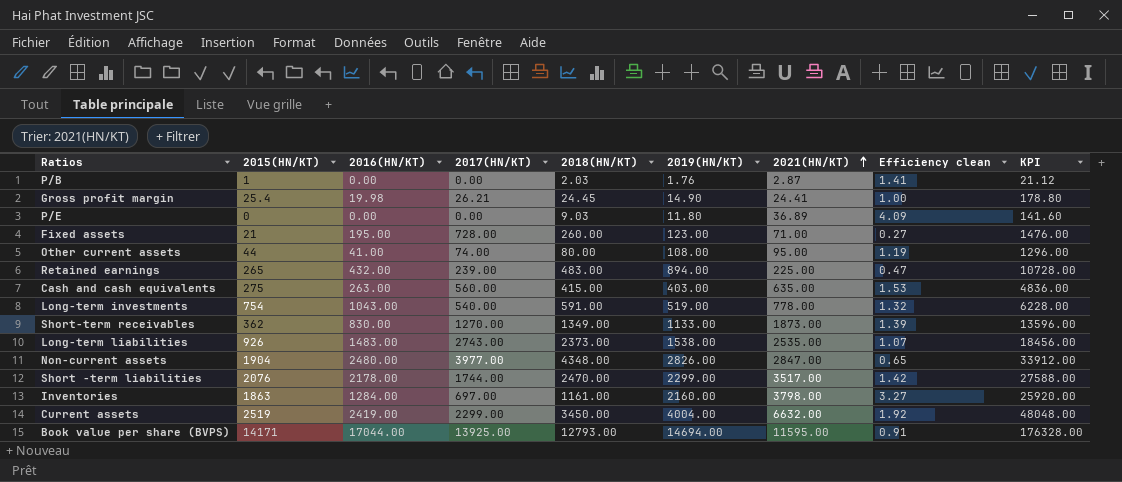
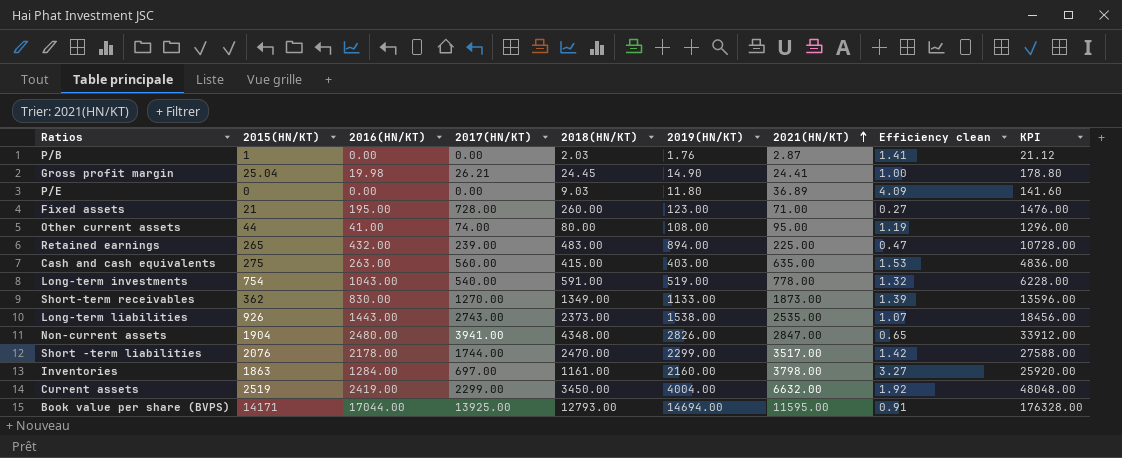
Gross profit margin | 2015(HN/KT): 25.4 -> 25.04
Long-term liabilities | 2016(HN/KT): 1483.00 -> 1443.00
Non-current assets | 2017(HN/KT): 3977.00 -> 3941.00

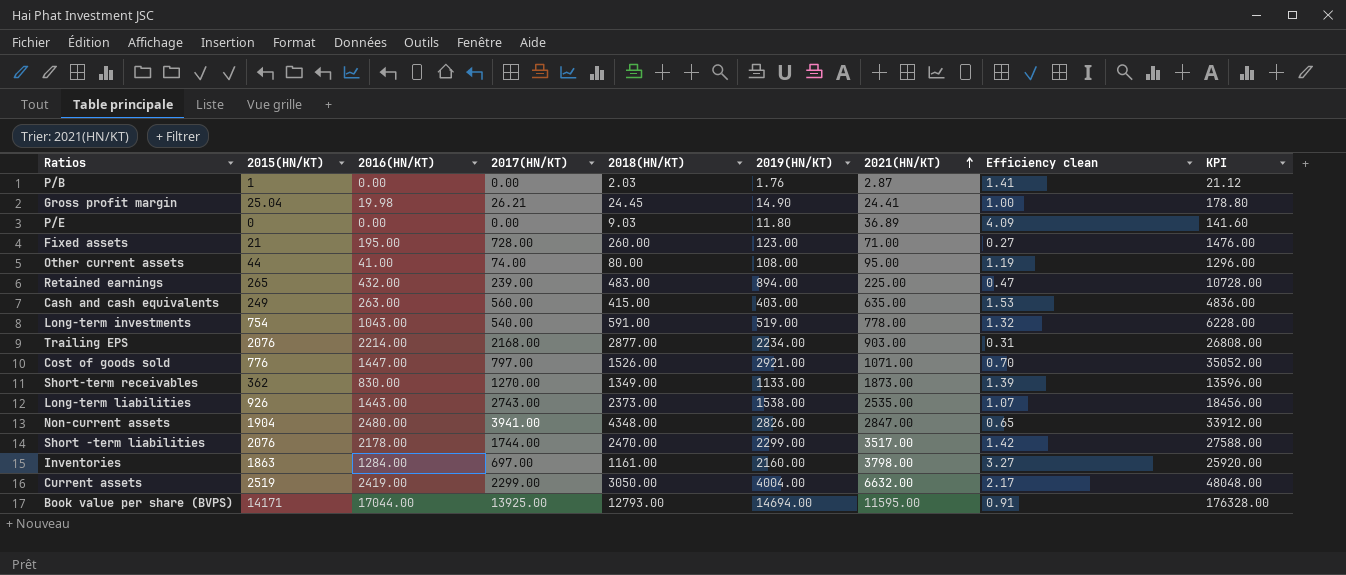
Cash and cash equivalents | 2015(HN/KT): 275 -> 249
row Trailing EPS: none -> 2076 | 2214.00 | 2168.00 | 2877.00 | 2234.00 | 903.00 | 0.31 | 26808.00
row Cost of goods sold: none -> 776 | 1447.00 | 797.00 | 1526.00 | 2921.00 | 1071.00 | 0.70 | 35052.00
Current assets | 2018(HN/KT): 3450.00 -> 3050.00
Current assets | Efficiency clean: 1.92 -> 2.17

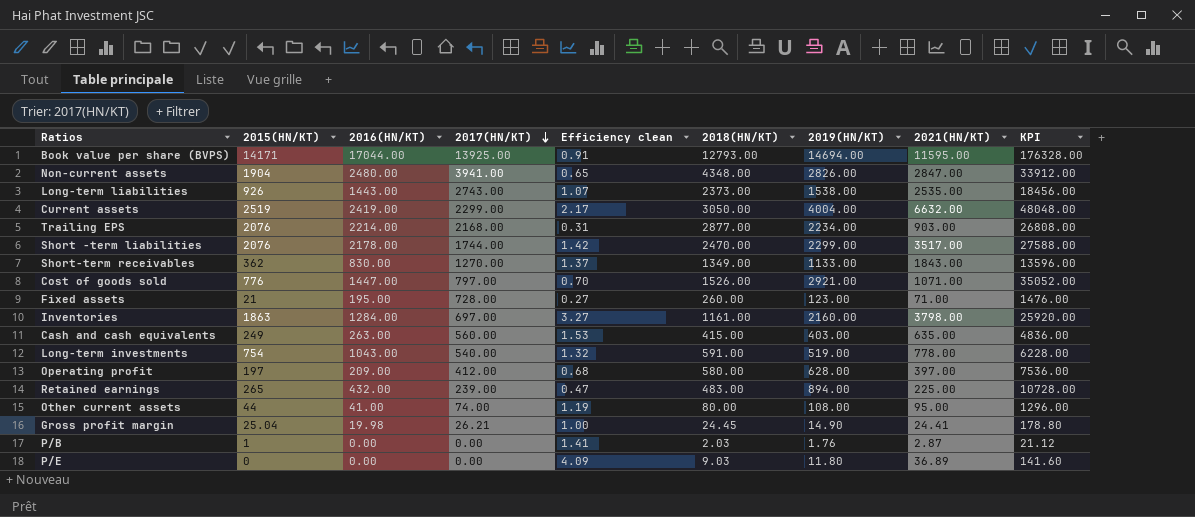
row order: 2021(HN/KT) ascending -> 2017(HN/KT) descending
column Efficiency clean | position: 8 -> 5
Short-term receivables | Efficiency clean: 1.39 -> 1.37
Short-term receivables | 2021(HN/KT): 1873.00 -> 1843.00
row Operating profit: none -> 197 | 209.00 | 412.00 | 0.68 | 580.00 | 628.00 | 397.00 | 7536.00

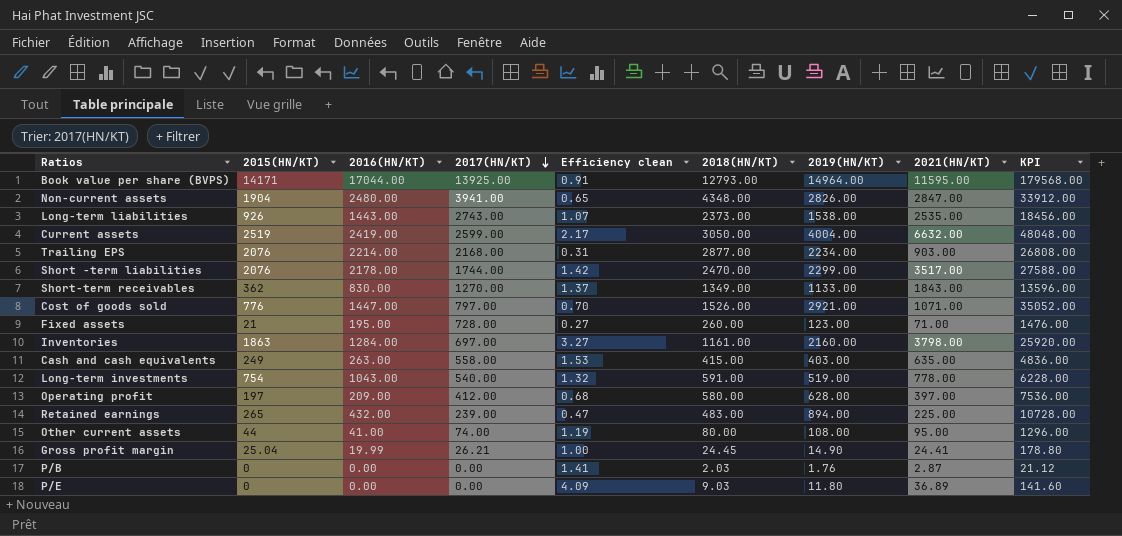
Book value per share (BVPS) | 2019(HN/KT): 14694.00 -> 14964.00
Book value per share (BVPS) | KPI: 176328.00 -> 179568.00
Current assets | 2017(HN/KT): 2299.00 -> 2599.00
Cash and cash equivalents | 2017(HN/KT): 560.00 -> 558.00
Gross profit margin | 2016(HN/KT): 19.98 -> 19.99
P/B | 2015(HN/KT): 1 -> 0

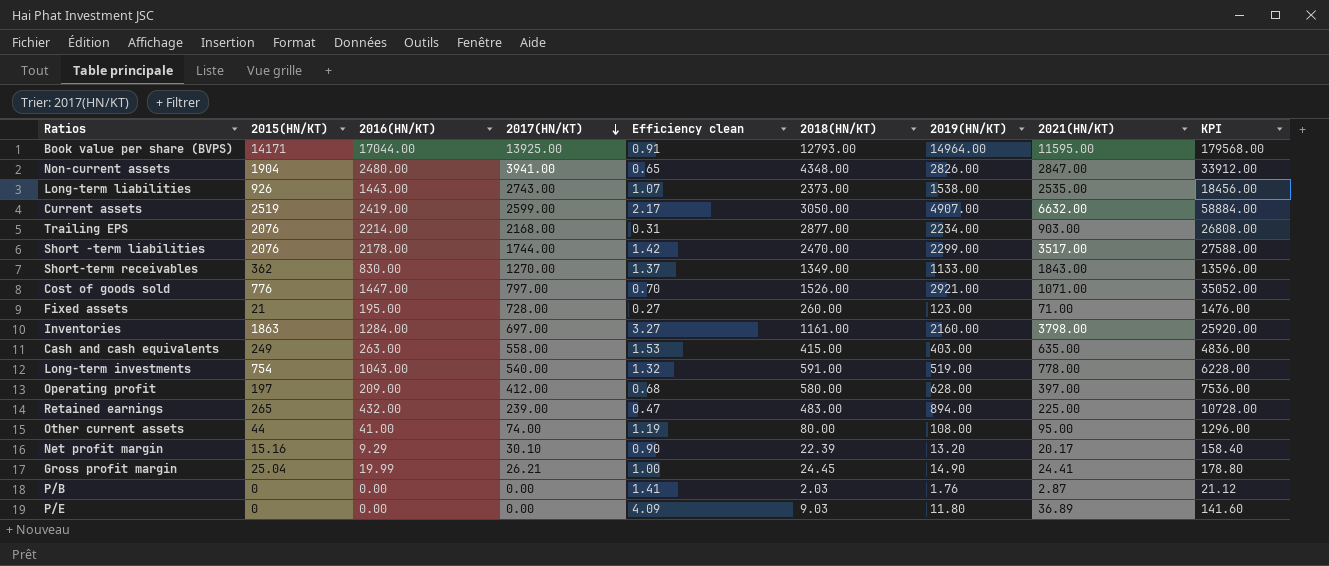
Current assets | 2019(HN/KT): 4004.00 -> 4907.00
Current assets | KPI: 48048.00 -> 58884.00
row Net profit margin: none -> 15.16 | 9.29 | 30.10 | 0.90 | 22.39 | 13.20 | 20.17 | 158.40

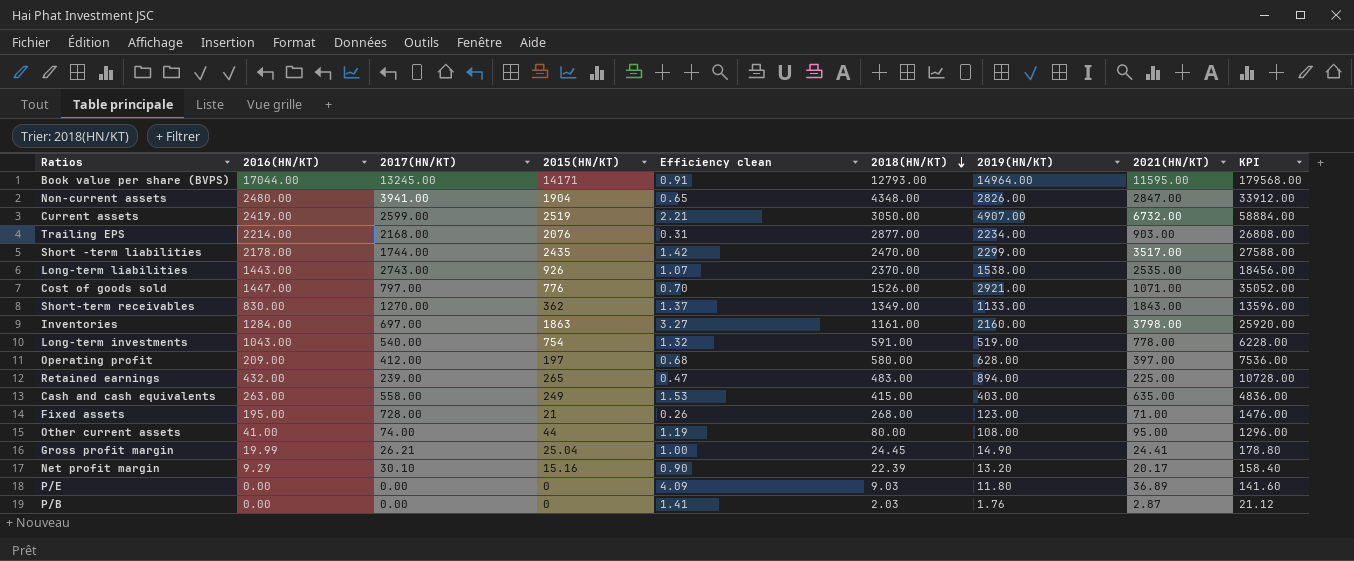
row order: 2017(HN/KT) descending -> 2018(HN/KT) descending
column 2015(HN/KT) | position: 2 -> 4
Book value per share (BVPS) | 2017(HN/KT): 13925.00 -> 13245.00
Current assets | Efficiency clean: 2.17 -> 2.21
Current assets | 2021(HN/KT): 6632.00 -> 6732.00
Short -term liabilities | 2015(HN/KT): 2076 -> 2435
Long-term liabilities | 2018(HN/KT): 2373.00 -> 2370.00
Fixed assets | Efficiency clean: 0.27 -> 0.26
Fixed assets | 2018(HN/KT): 260.00 -> 268.00

